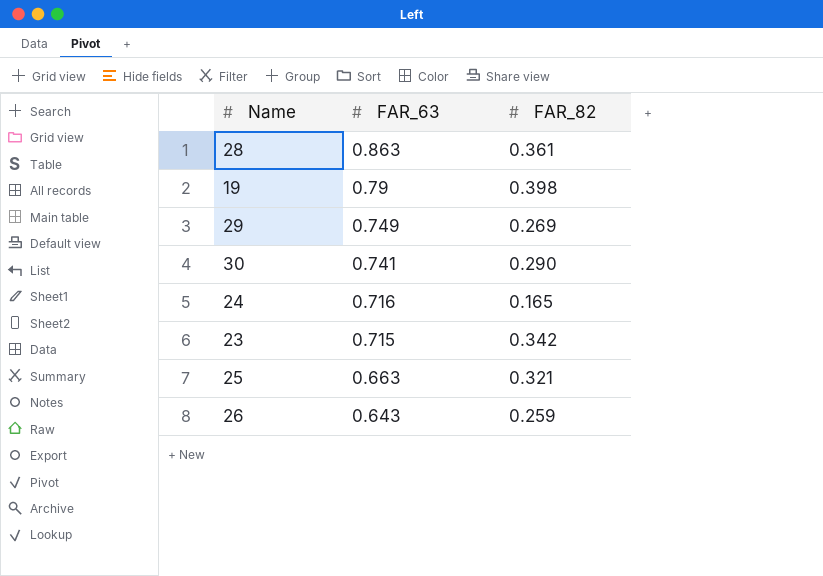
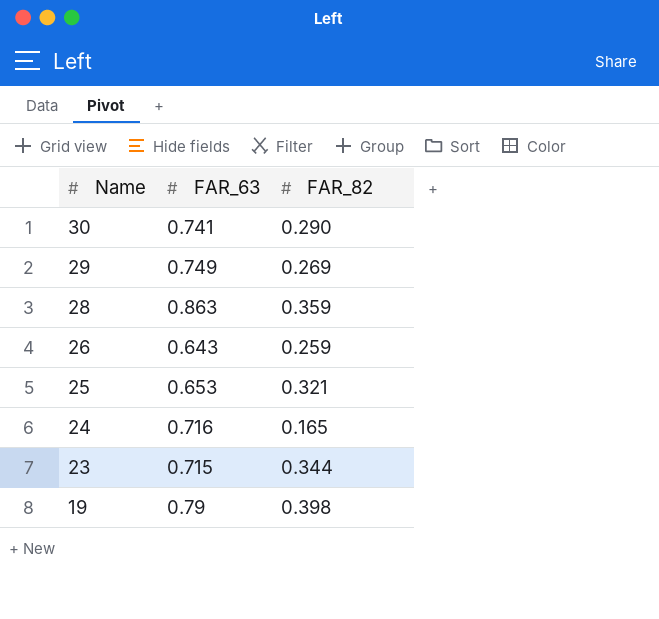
row order: FAR_63 descending -> Name descending
28 | FAR_82: 0.361 -> 0.359
25 | FAR_63: 0.663 -> 0.653
23 | FAR_82: 0.342 -> 0.344

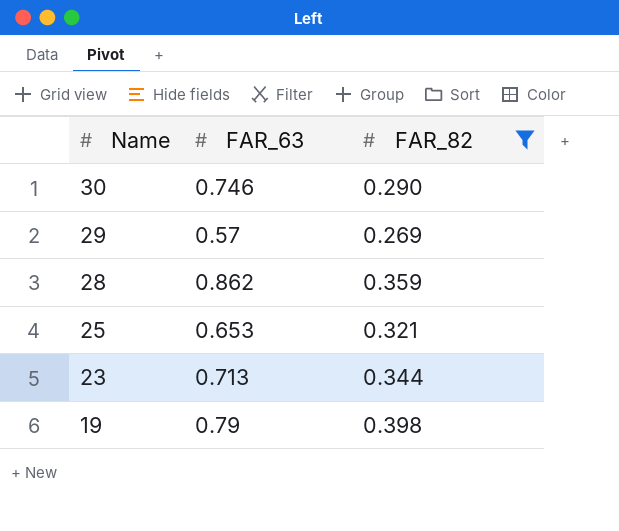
filter: none -> FAR_82 >= 0.269
30 | FAR_63: 0.741 -> 0.746
29 | FAR_63: 0.749 -> 0.57
28 | FAR_63: 0.863 -> 0.862
23 | FAR_63: 0.715 -> 0.713

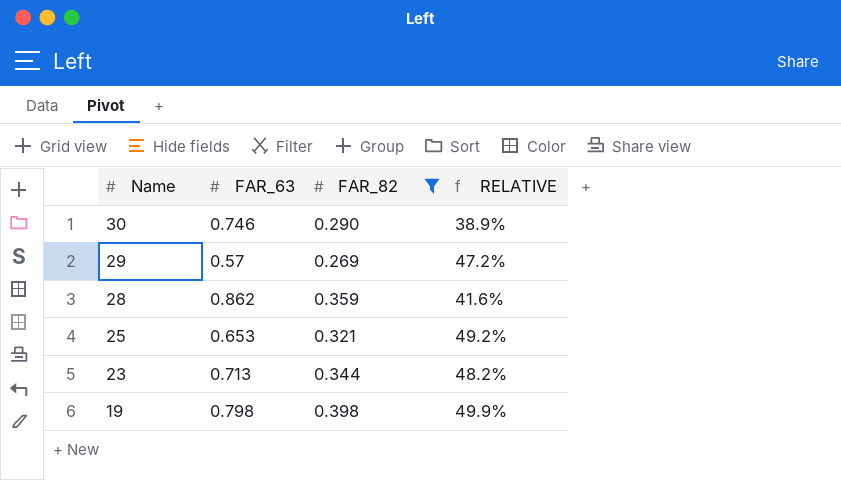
column RELATIVE | formula: none -> [FAR_82] / [FAR_63]
19 | FAR_63: 0.79 -> 0.798

